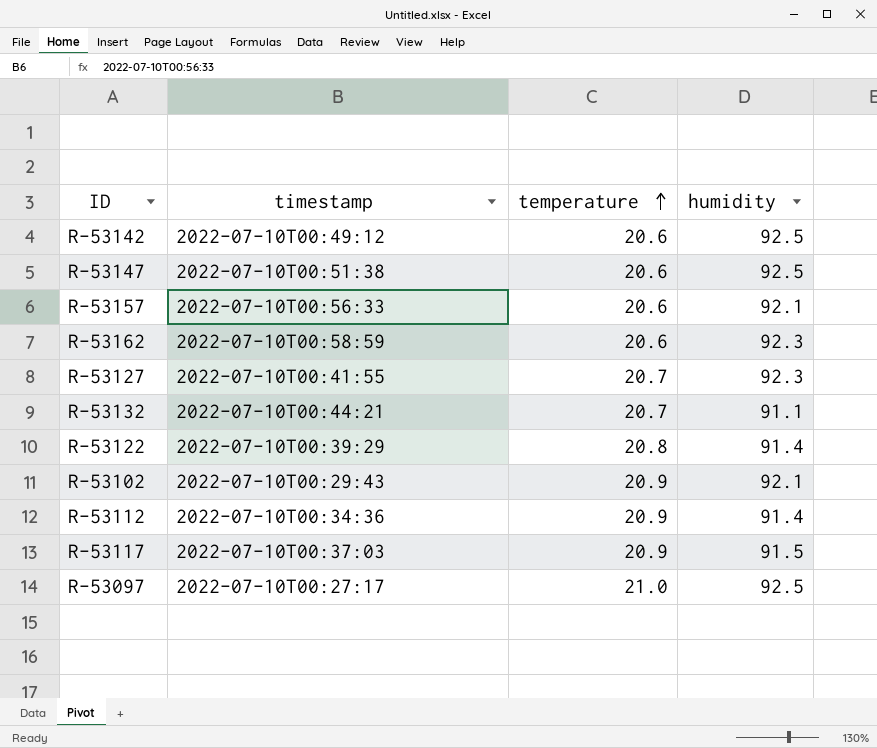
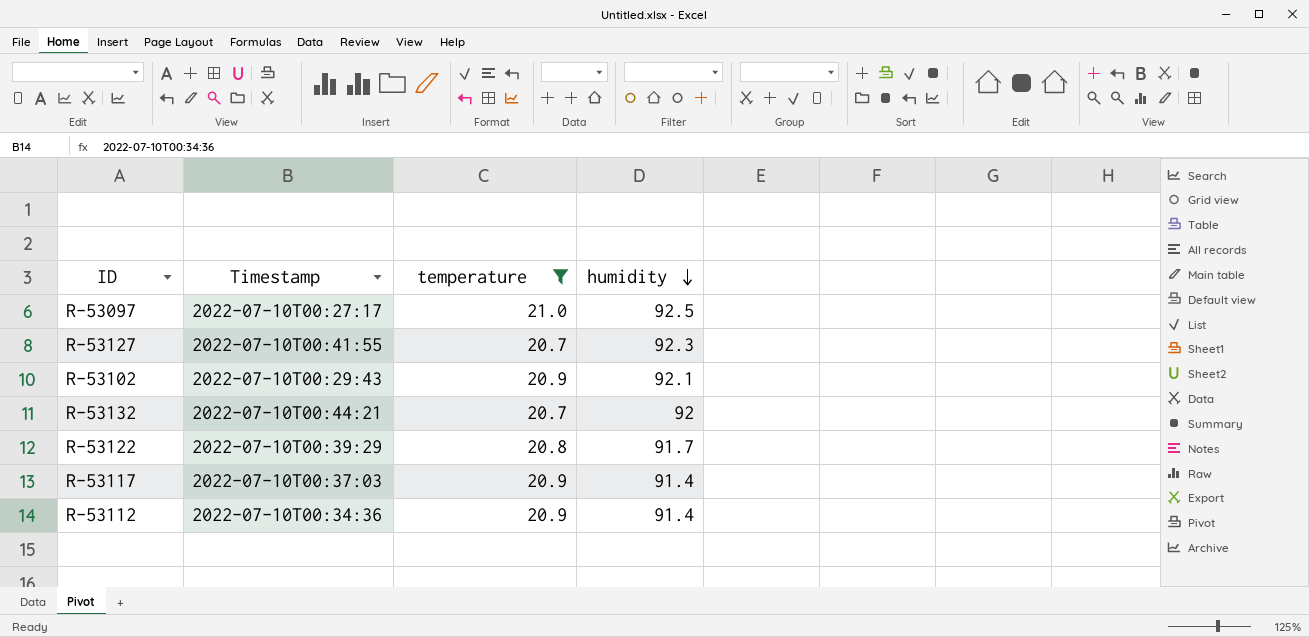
filter: none -> temperature != 20.6
row order: temperature ascending -> humidity descending
column name: timestamp -> Timestamp
R-53132 | humidity: 91.1 -> 92
R-53122 | humidity: 91.4 -> 91.7
R-53117 | humidity: 91.5 -> 91.4

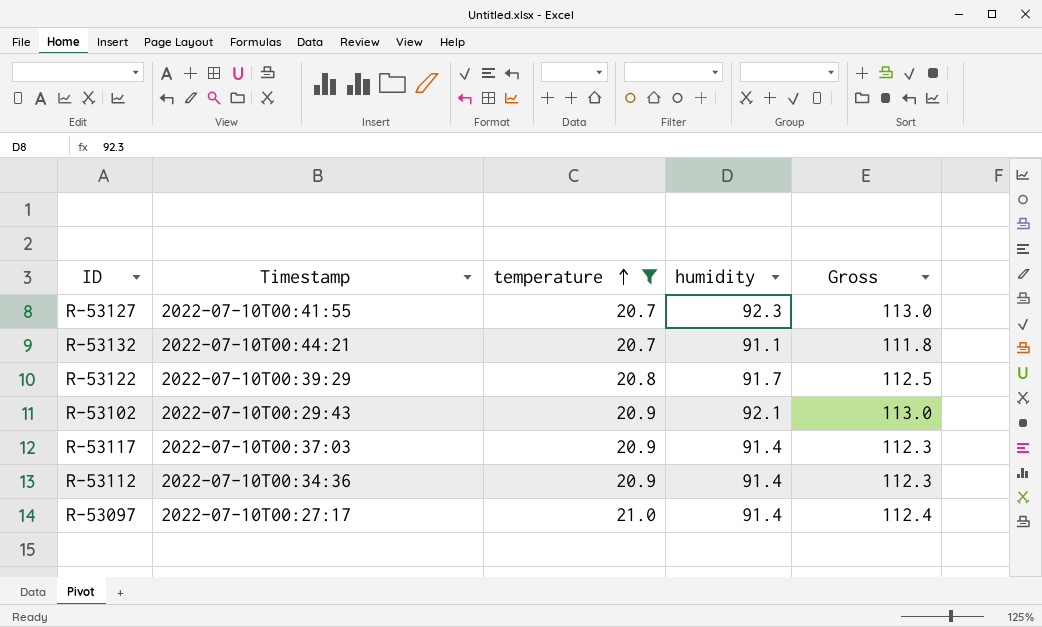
row order: humidity descending -> temperature ascending
column Gross | formula: none -> [temperature] + [humidity]
R-53132 | humidity: 92 -> 91.1
R-53097 | humidity: 92.5 -> 91.4

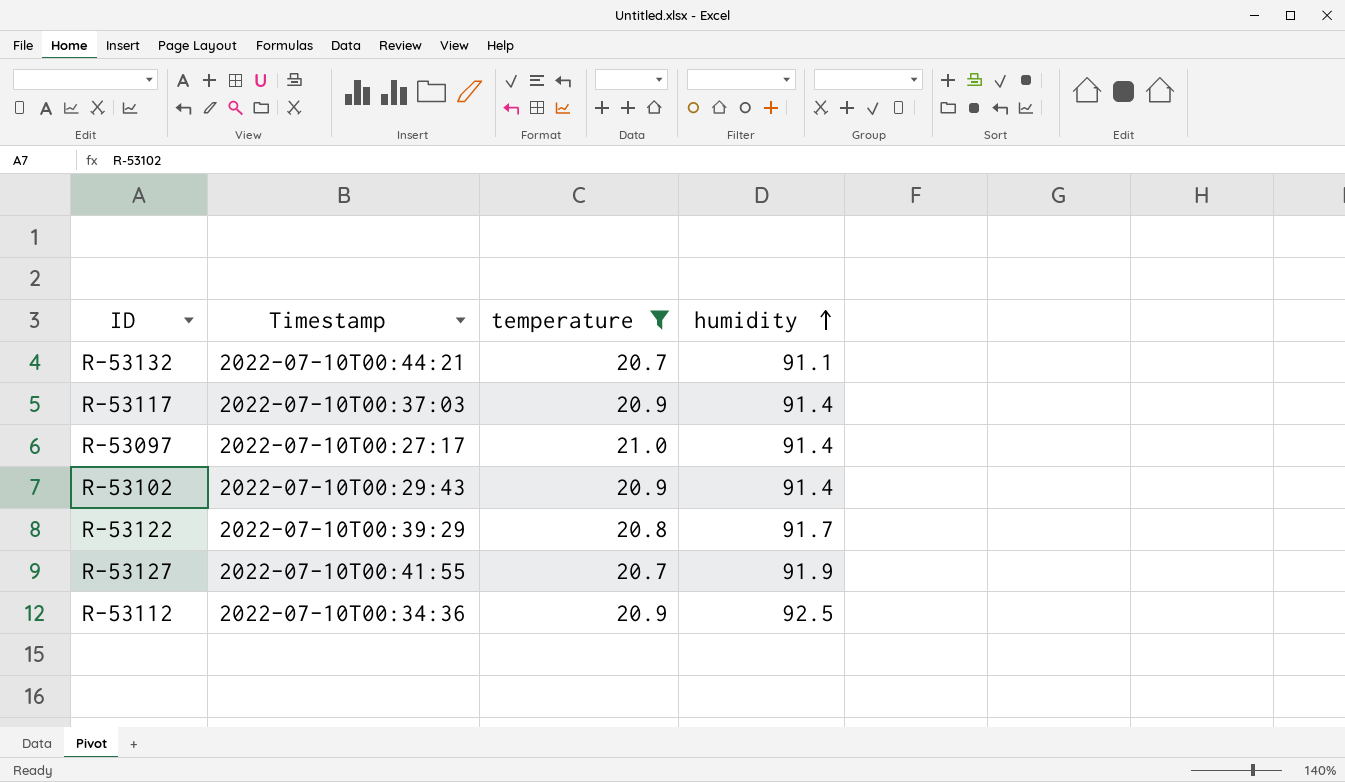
row order: temperature ascending -> humidity ascending
column Gross | formula: [temperature] + [humidity] -> none
R-53102 | humidity: 92.1 -> 91.4
R-53127 | humidity: 92.3 -> 91.9
R-53112 | humidity: 91.4 -> 92.5

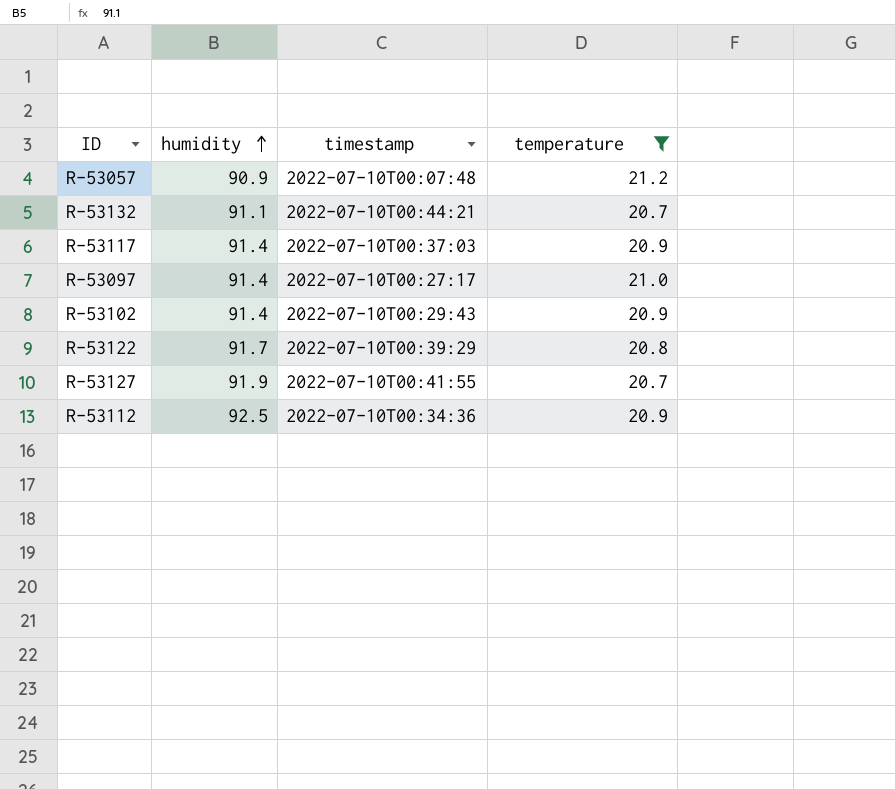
column humidity | position: 4 -> 2
column name: Timestamp -> timestamp
row R-53057: none -> 90.9 | 2022-07-10T00:07:48 | 21.2

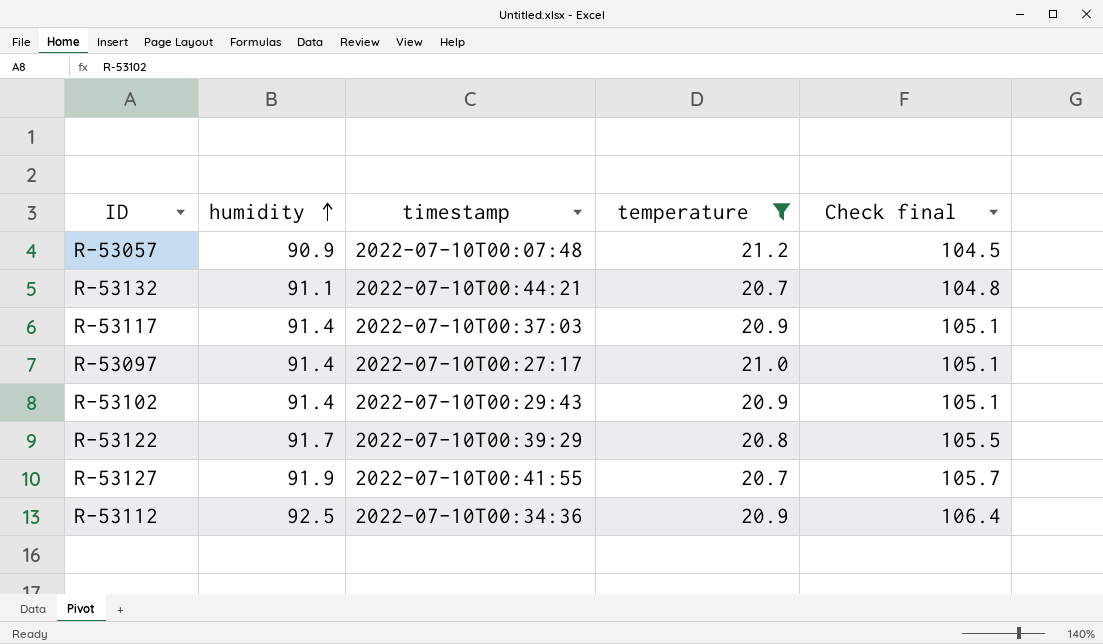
column Check final | formula: none -> [humidity] * 1.15

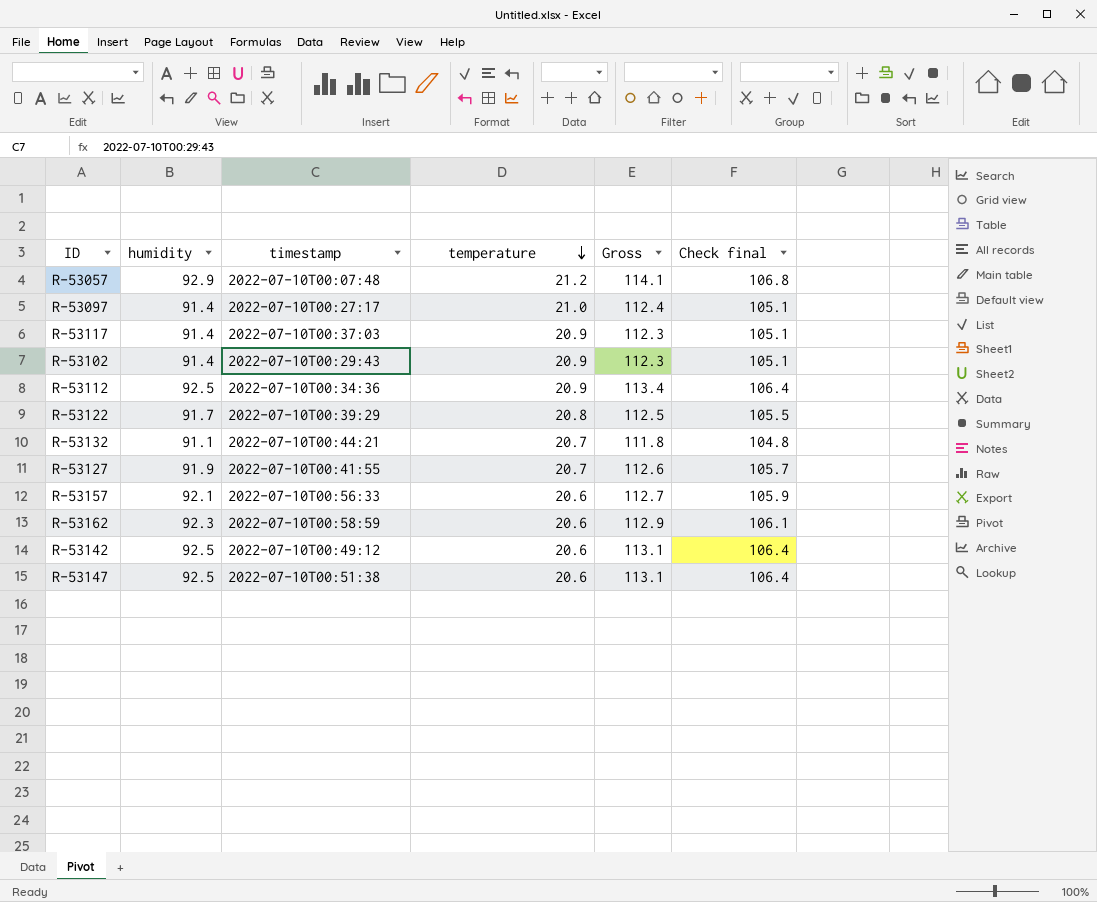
filter: temperature != 20.6 -> none
row order: humidity ascending -> temperature descending
column Gross | formula: none -> [humidity] + [temperature]
R-53057 | humidity: 90.9 -> 92.9
R-53057 | Check final: 104.5 -> 106.8

